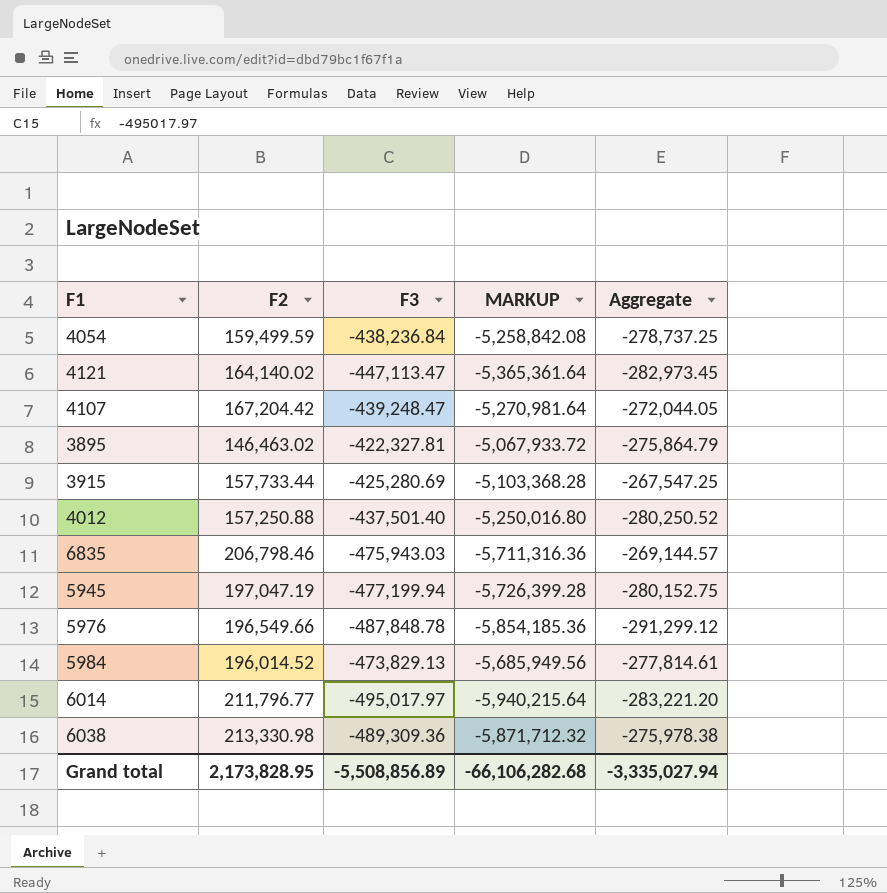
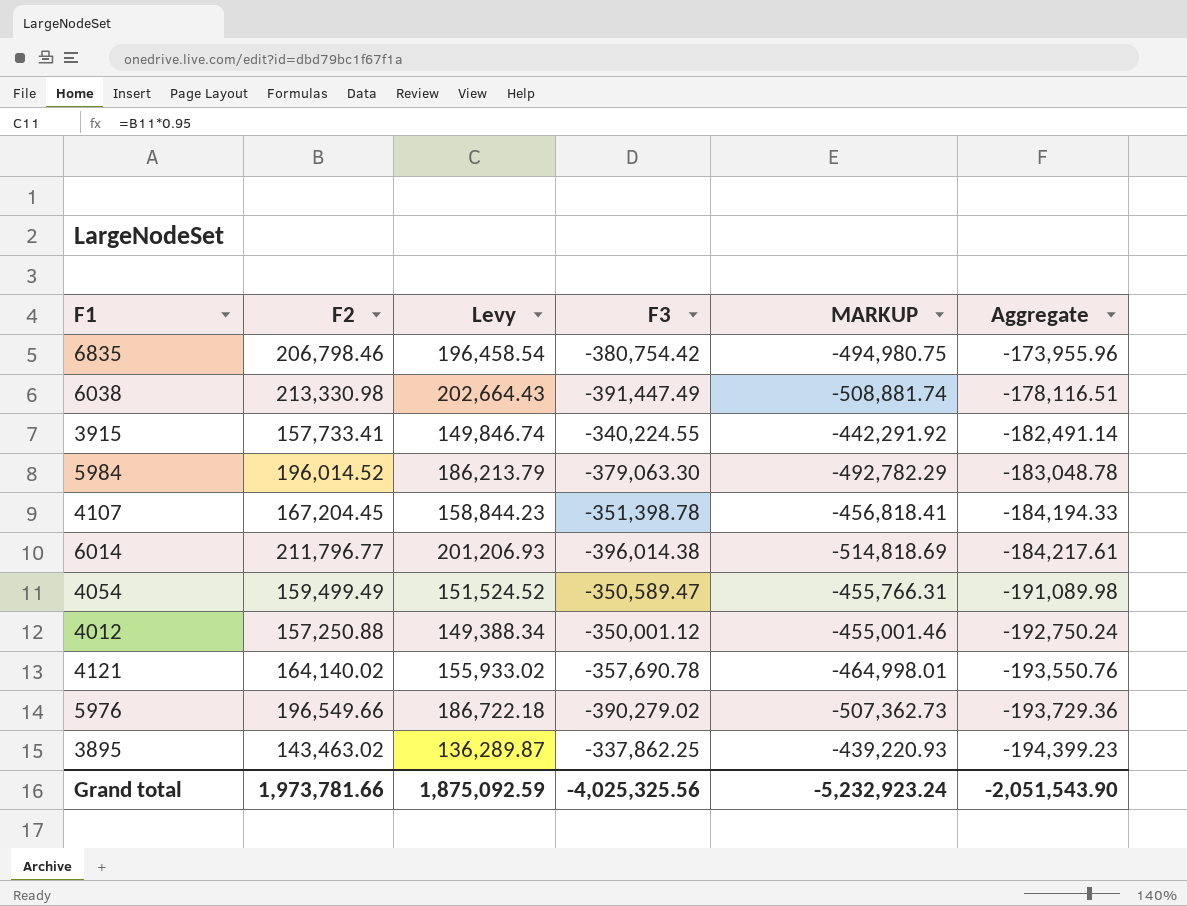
row order: none -> Aggregate descending
column Levy | formula: none -> [F2] * 0.95
column MARKUP | formula: [F3] * 12 -> [F3] * 1.3
row 5945: 197,047.19 | -477,199.94 | -5,726,399.28 | -280,152.75 -> none
6835 | F3: -475,943.03 -> -380,754.42
6835 | Aggregate: -269,144.57 -> -173,955.96
6038 | F3: -489,309.36 -> -391,447.49
6038 | Aggregate: -275,978.38 -> -178,116.51
3915 | F2: 157,733.44 -> 157,733.41
3915 | F3: -425,280.69 -> -340,224.55
3915 | Aggregate: -267,547.25 -> -182,491.14
5984 | F3: -473,829.13 -> -379,063.30
5984 | Aggregate: -277,814.61 -> -183,048.78
4107 | F2: 167,204.42 -> 167,204.45
4107 | F3: -439,248.47 -> -351,398.78
4107 | Aggregate: -272,044.05 -> -184,194.33
6014 | F3: -495,017.97 -> -396,014.38
6014 | Aggregate: -283,221.20 -> -184,217.61
4054 | F2: 159,499.59 -> 159,499.49
4054 | F3: -438,236.84 -> -350,589.47
4054 | Aggregate: -278,737.25 -> -191,089.98
4012 | F3: -437,501.40 -> -350,001.12
4012 | Aggregate: -280,250.52 -> -192,750.24
4121 | F3: -447,113.47 -> -357,690.78
4121 | Aggregate: -282,973.45 -> -193,550.76
5976 | F3: -487,848.78 -> -390,279.02
5976 | Aggregate: -291,299.12 -> -193,729.36
3895 | F2: 146,463.02 -> 143,463.02
3895 | F3: -422,327.81 -> -337,862.25
3895 | Aggregate: -275,864.79 -> -194,399.23
Grand total | F2: 2,173,828.95 -> 1,973,781.66
Grand total | F3: -5,508,856.89 -> -4,025,325.56
Grand total | MARKUP: -66,106,282.68 -> -5,232,923.24
Grand total | Aggregate: -3,335,027.94 -> -2,051,543.90

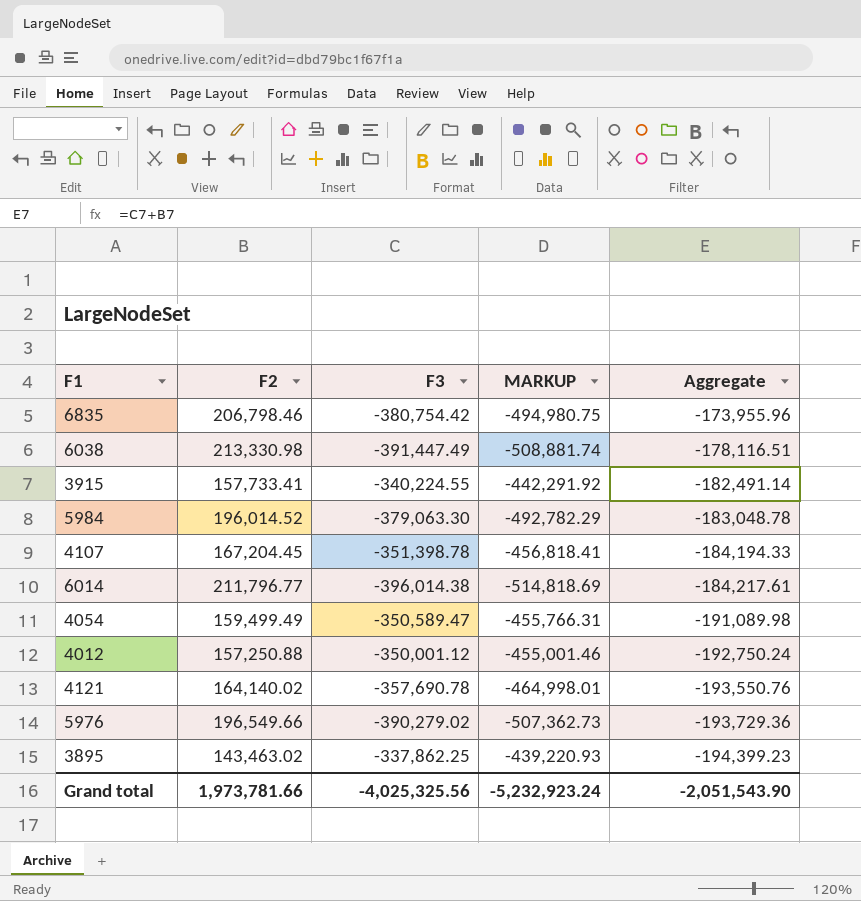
column Levy | formula: [F2] * 0.95 -> none

